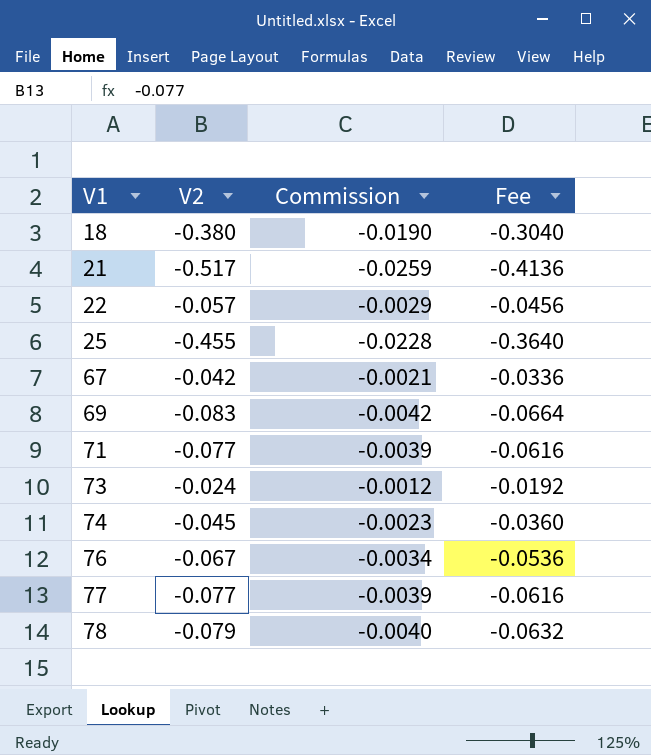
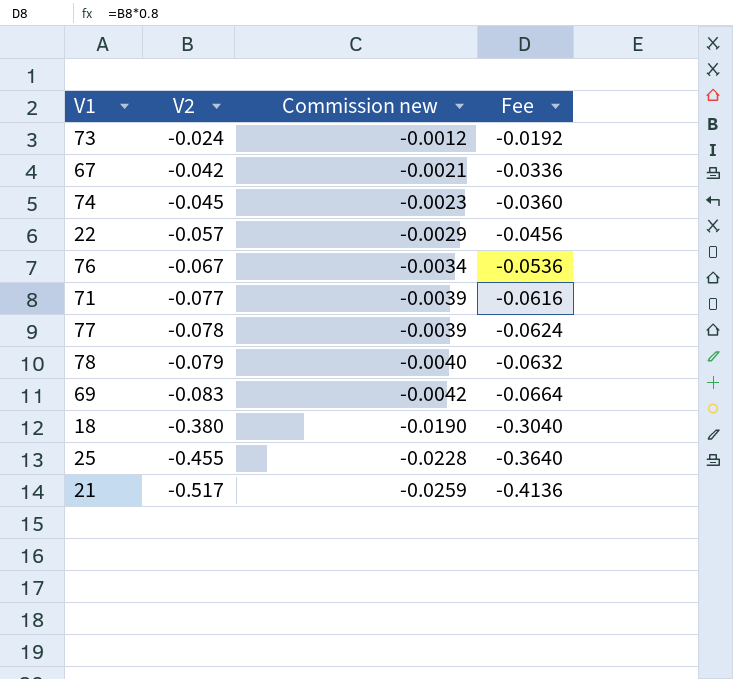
row order: V1 ascending -> V2 descending
column name: Commission -> Commission new
77 | V2: -0.077 -> -0.078
77 | Fee: -0.0616 -> -0.0624

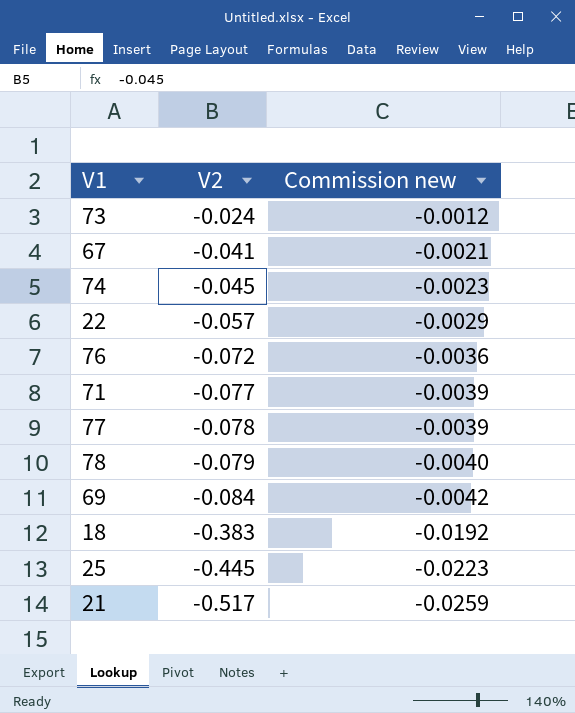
column Fee | formula: [V2] * 0.8 -> none
67 | V2: -0.042 -> -0.041
76 | V2: -0.067 -> -0.072
76 | Commission new: -0.0034 -> -0.0036
69 | V2: -0.083 -> -0.084
18 | V2: -0.380 -> -0.383
18 | Commission new: -0.0190 -> -0.0192
25 | V2: -0.455 -> -0.445
25 | Commission new: -0.0228 -> -0.0223

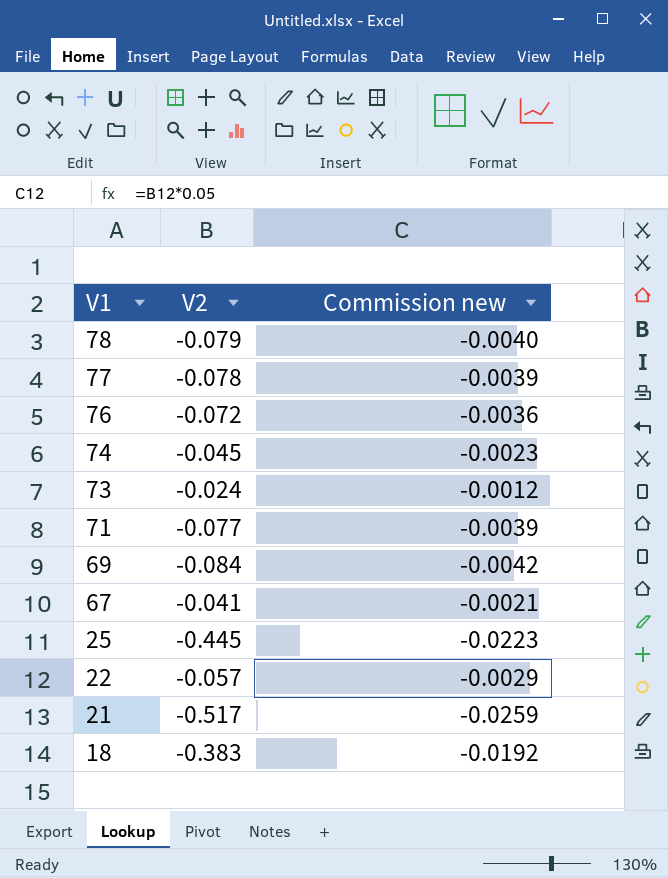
row order: V2 descending -> V1 descending

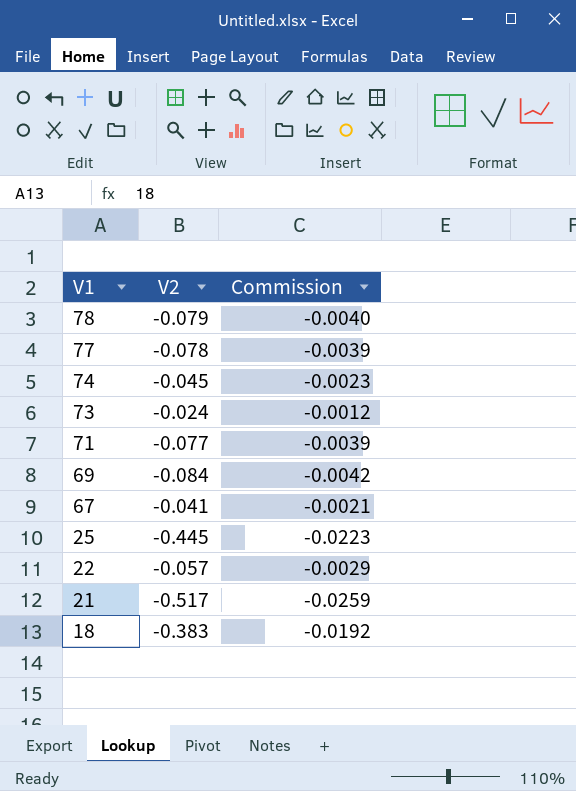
column name: Commission new -> Commission
row 76: -0.072 | -0.0036 -> none

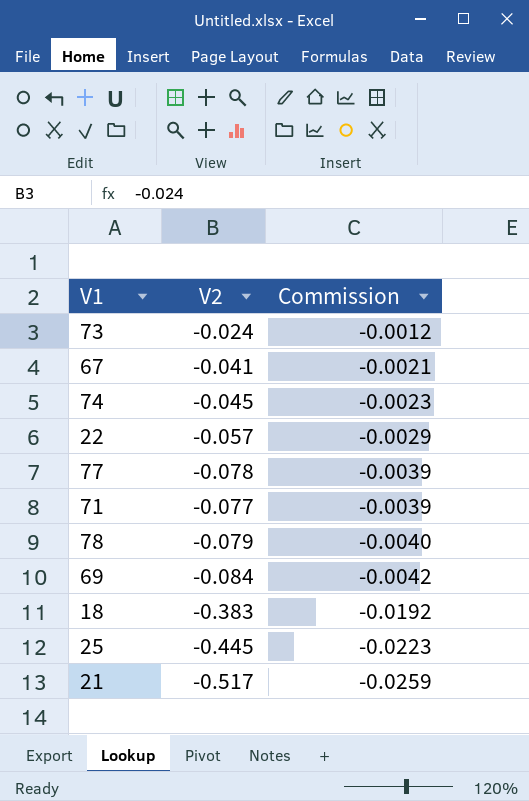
row order: V1 descending -> Commission descending

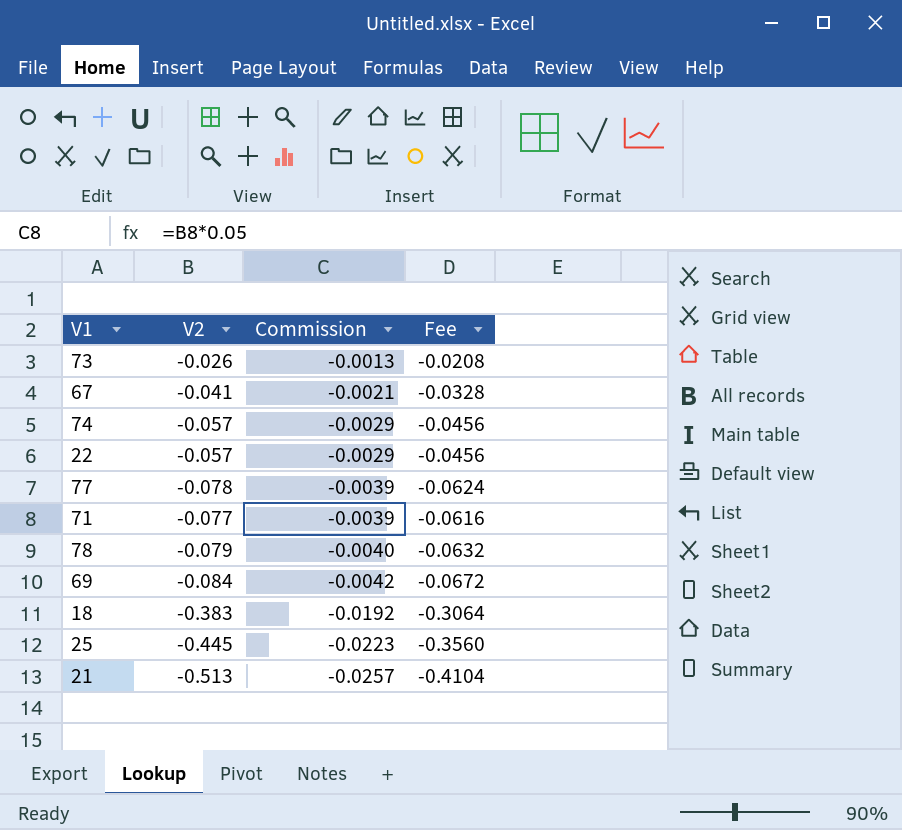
column Fee | formula: none -> [V2] * 0.8
73 | V2: -0.024 -> -0.026
73 | Commission: -0.0012 -> -0.0013
74 | V2: -0.045 -> -0.057
74 | Commission: -0.0023 -> -0.0029
21 | V2: -0.517 -> -0.513
21 | Commission: -0.0259 -> -0.0257

